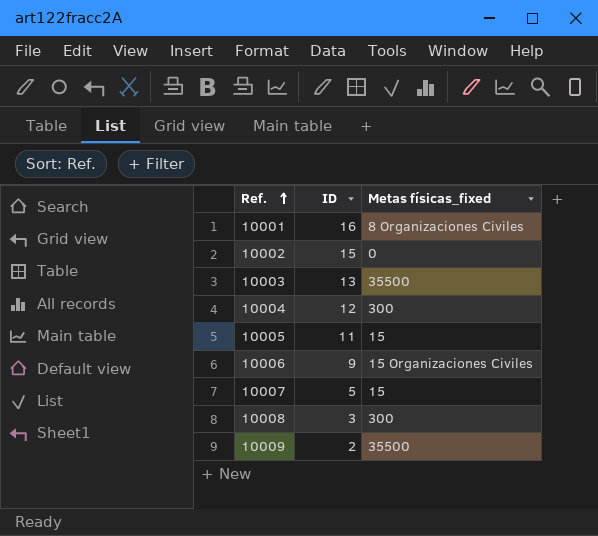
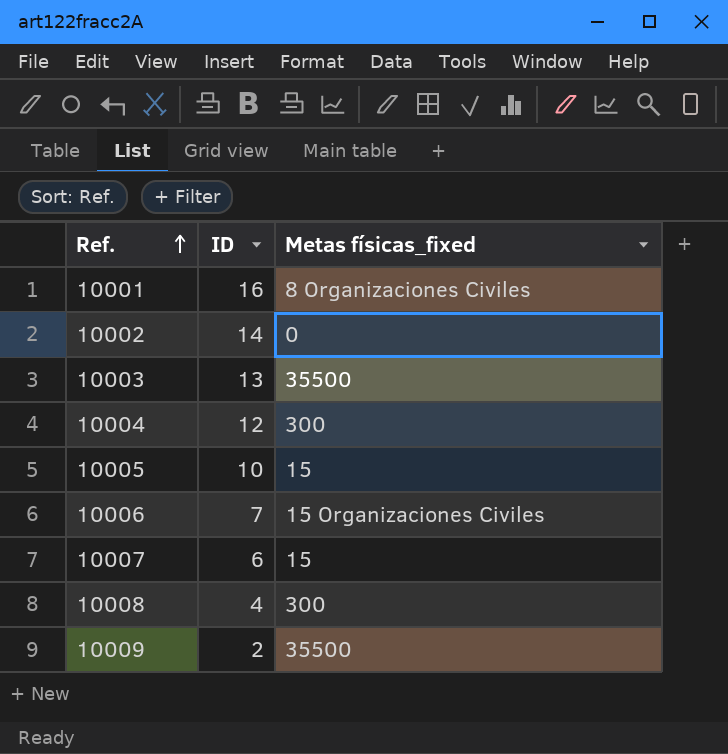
10002 | ID: 15 -> 14
10005 | ID: 11 -> 10
10006 | ID: 9 -> 7
10007 | ID: 5 -> 6
10008 | ID: 3 -> 4

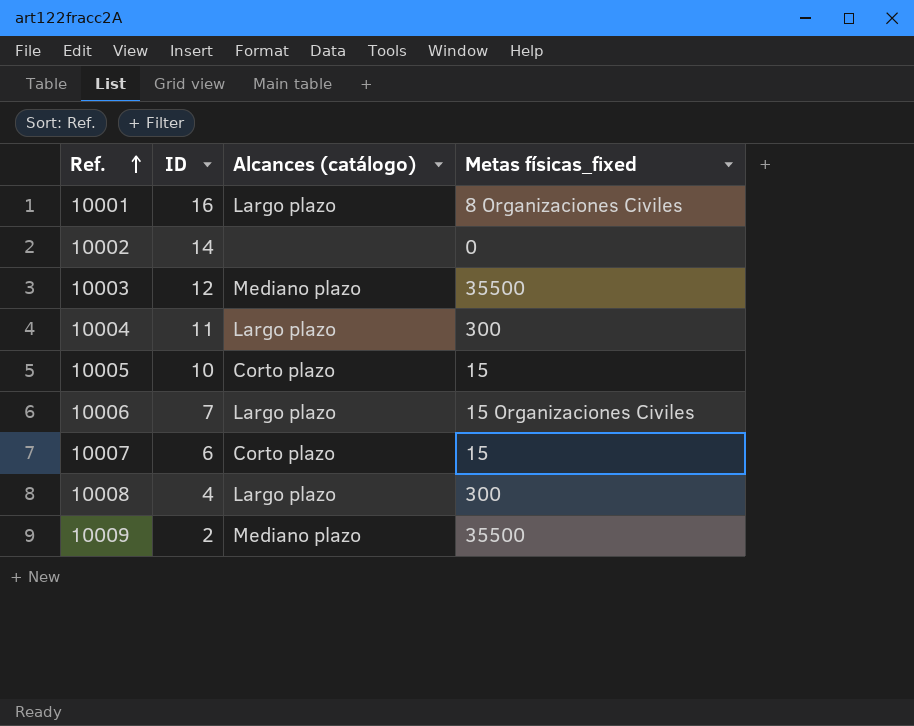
column Alcances (catálogo) | position: none -> 3
10003 | ID: 13 -> 12
10004 | ID: 12 -> 11

